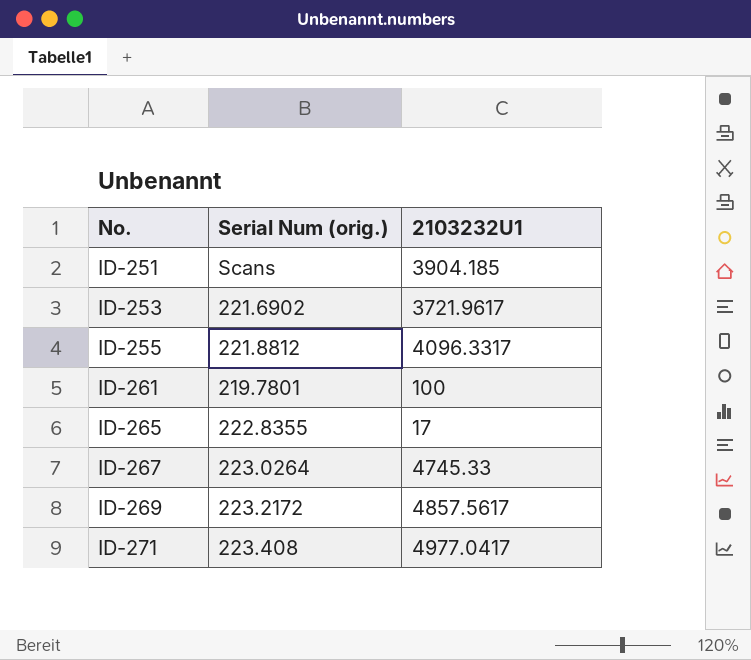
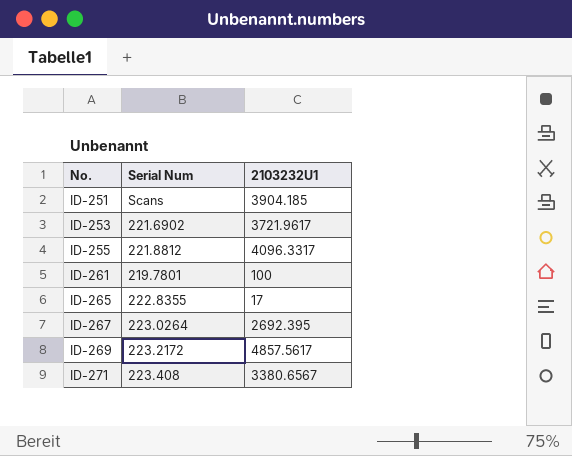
column name: Serial Num (orig.) -> Serial Num
ID-267 | 2103232U1: 4745.33 -> 2692.395
ID-271 | 2103232U1: 4977.0417 -> 3380.6567

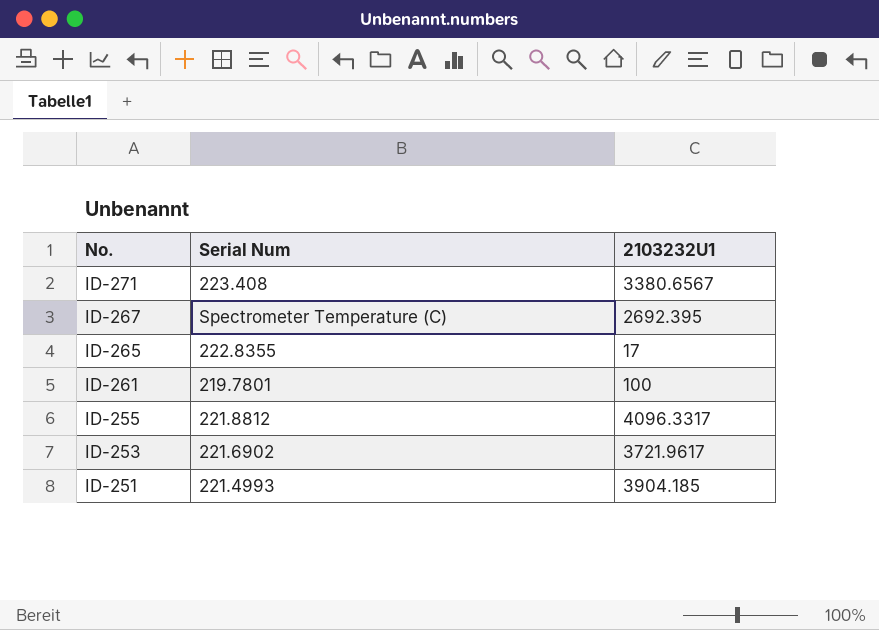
row order: No. ascending -> No. descending
row ID-269: 223.2172 | 4857.5617 -> none
ID-267 | Serial Num: 223.0264 -> Spectrometer Temperature (C)
ID-251 | Serial Num: Scans -> 221.4993

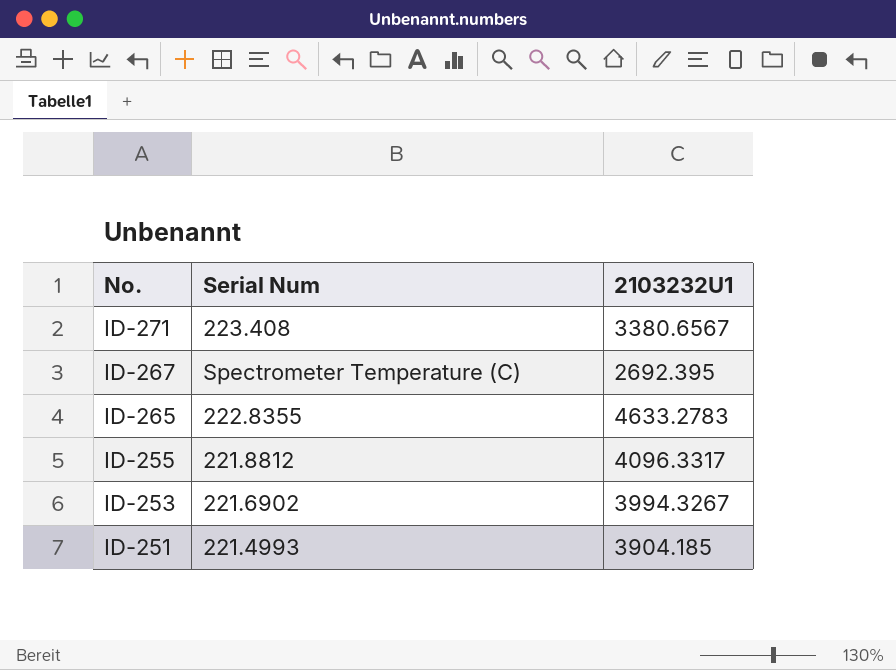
row ID-261: 219.7801 | 100 -> none
ID-265 | 2103232U1: 17 -> 4633.2783
ID-253 | 2103232U1: 3721.9617 -> 3994.3267

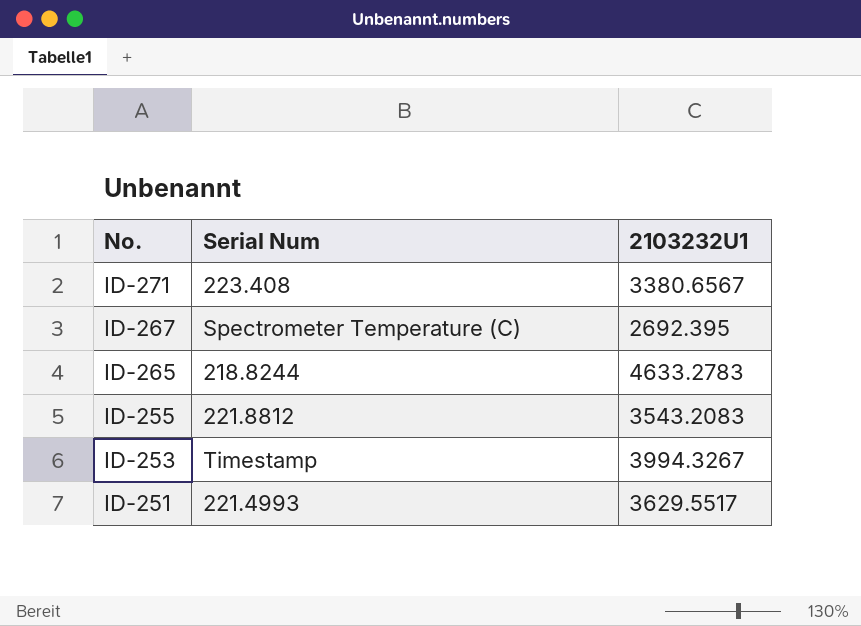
ID-265 | Serial Num: 222.8355 -> 218.8244
ID-255 | 2103232U1: 4096.3317 -> 3543.2083
ID-253 | Serial Num: 221.6902 -> Timestamp
ID-251 | 2103232U1: 3904.185 -> 3629.5517

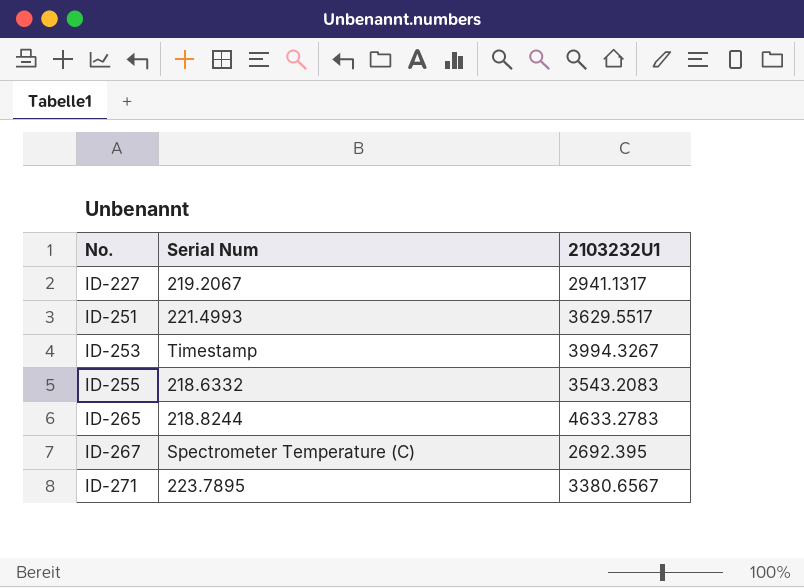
row order: No. descending -> No. ascending
row ID-227: none -> 219.2067 | 2941.1317
ID-255 | Serial Num: 221.8812 -> 218.6332
ID-271 | Serial Num: 223.408 -> 223.7895

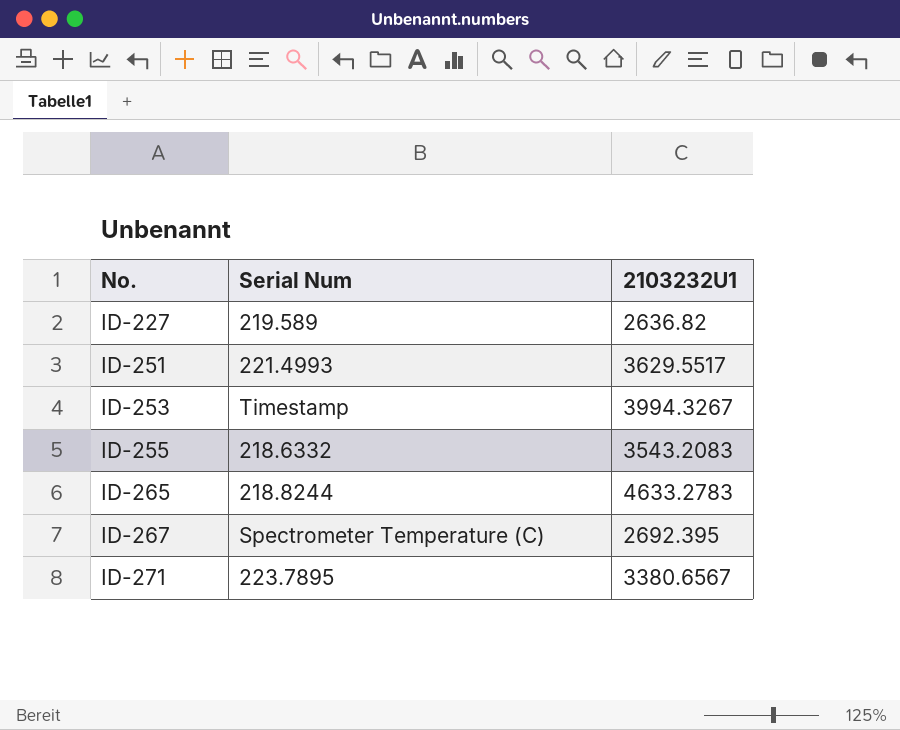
ID-227 | Serial Num: 219.2067 -> 219.589
ID-227 | 2103232U1: 2941.1317 -> 2636.82

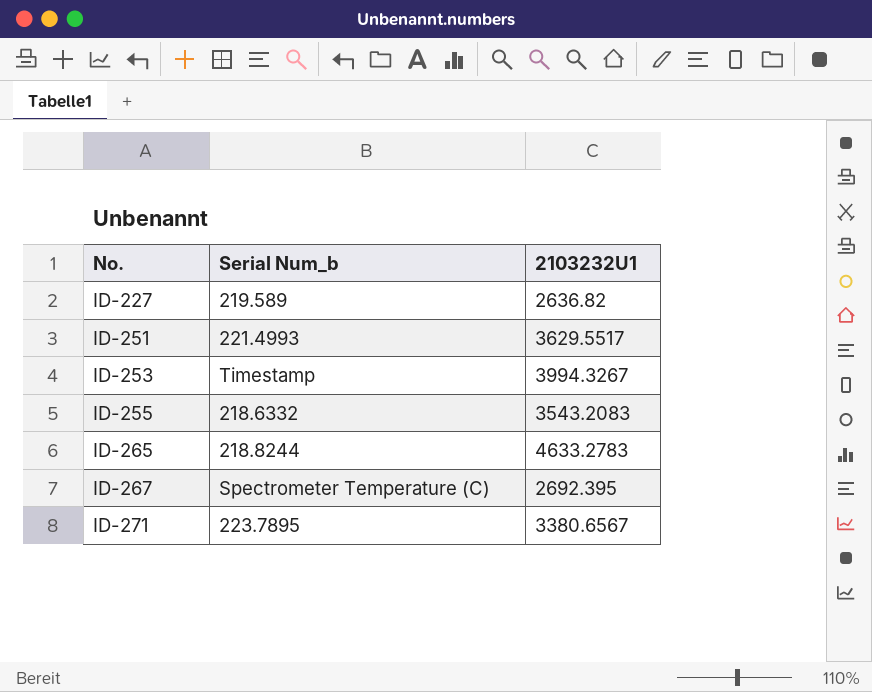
column name: Serial Num -> Serial Num_b

